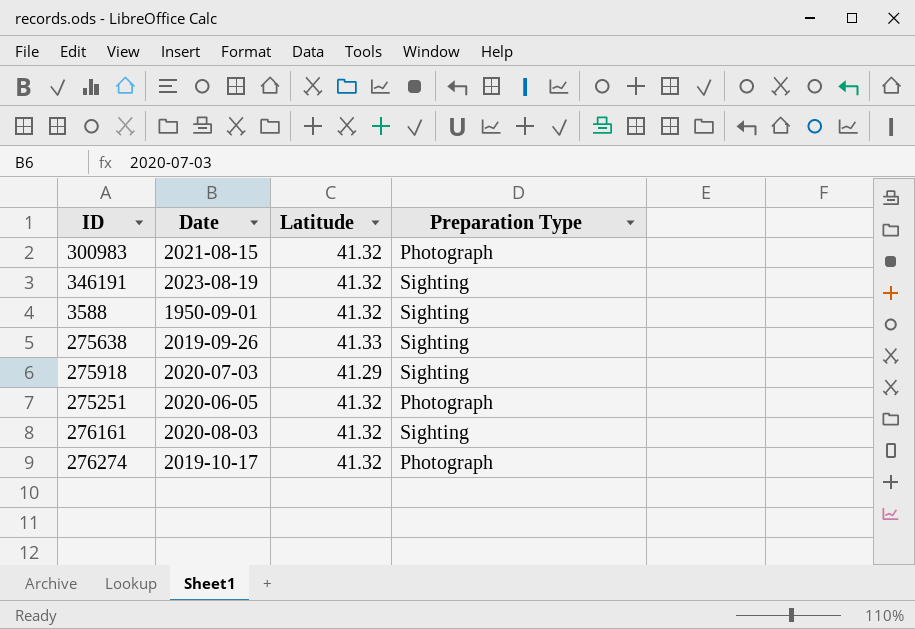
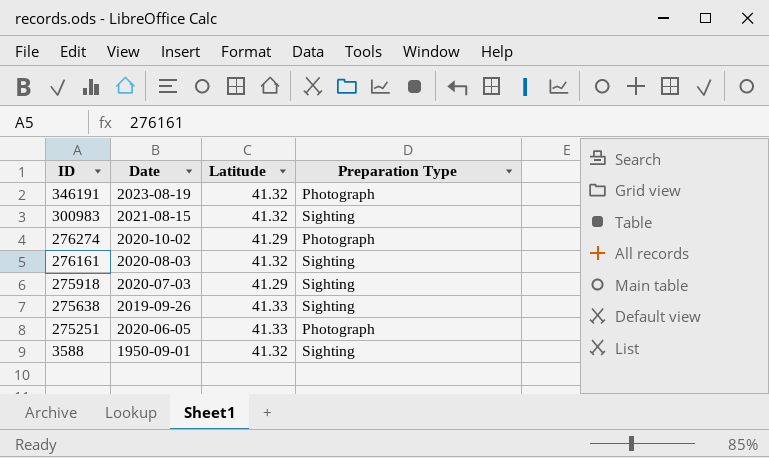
row order: none -> ID descending
346191 | Preparation Type: Sighting -> Photograph
300983 | Preparation Type: Photograph -> Sighting
276274 | Date: 2019-10-17 -> 2020-10-02
276274 | Latitude: 41.32 -> 41.29
275251 | Latitude: 41.32 -> 41.33

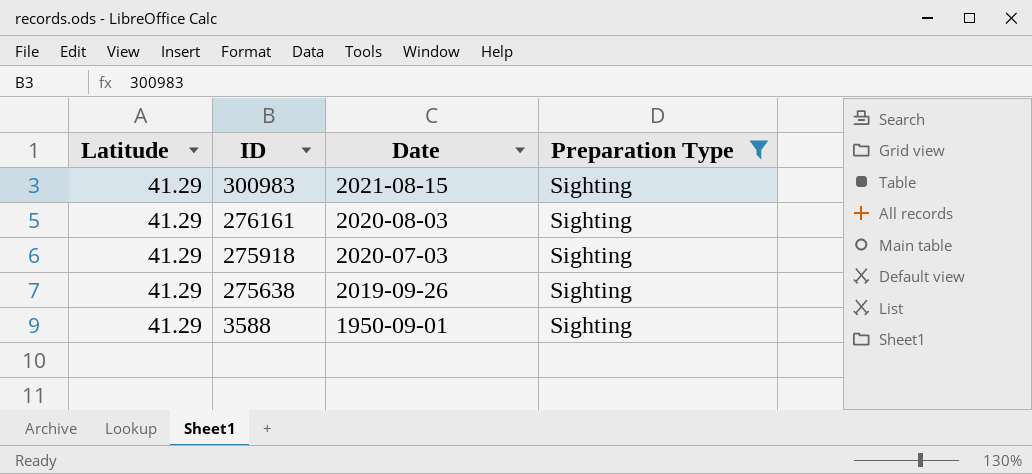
filter: none -> Preparation Type = Sighting
column Latitude | position: 3 -> 1
300983 | Latitude: 41.32 -> 41.29
276161 | Latitude: 41.32 -> 41.29
275638 | Latitude: 41.33 -> 41.29
3588 | Latitude: 41.32 -> 41.29

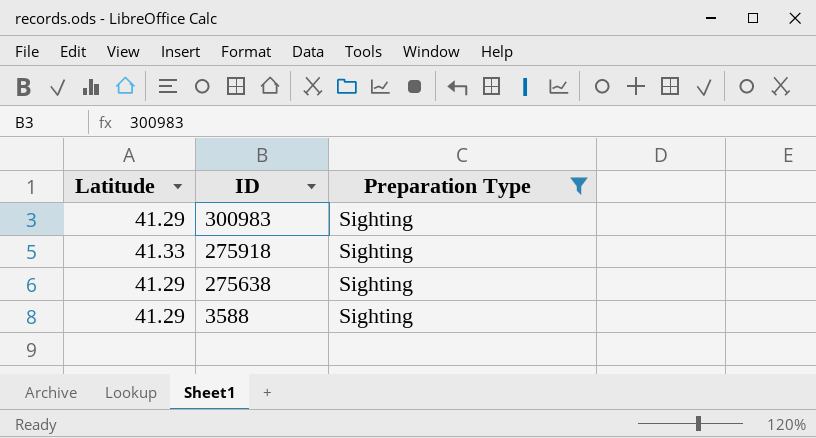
column Date | position: 3 -> none
row 276161: 41.29 | 2020-08-03 | Sighting -> none
275918 | Latitude: 41.29 -> 41.33

